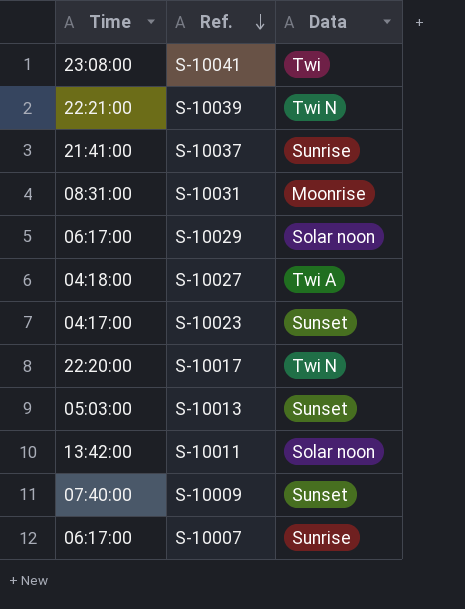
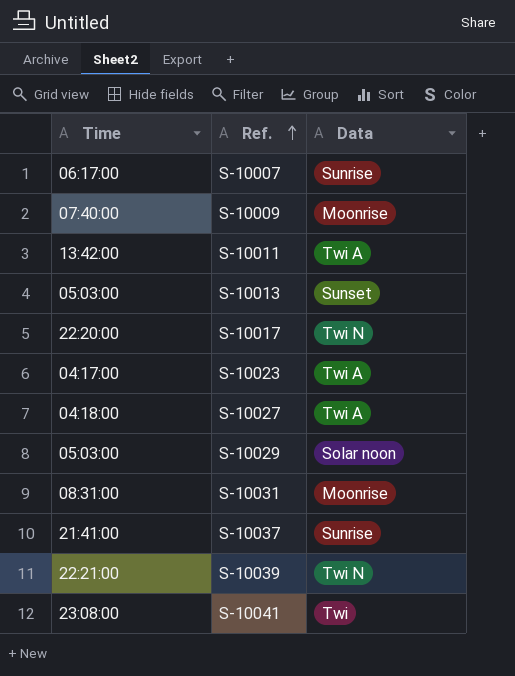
row order: Ref. descending -> Ref. ascending
S-10009 | Data: Sunset -> Moonrise
S-10011 | Data: Solar noon -> Twi A
S-10023 | Data: Sunset -> Twi A
S-10029 | Time: 06:17:00 -> 05:03:00

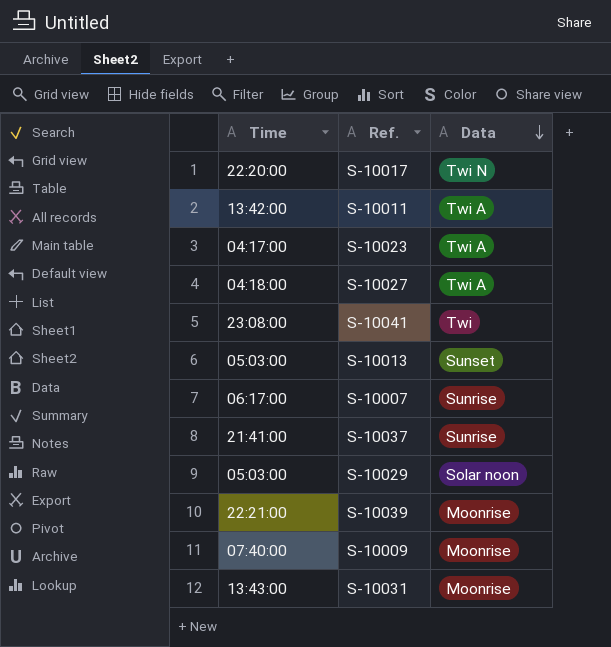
row order: Ref. ascending -> Data descending
S-10039 | Data: Twi N -> Moonrise
S-10031 | Time: 08:31:00 -> 13:43:00

